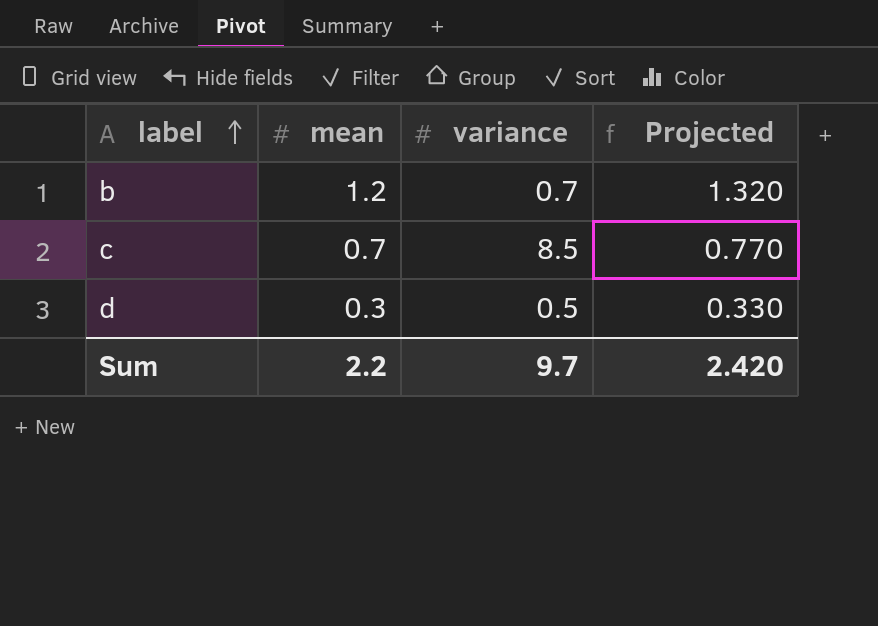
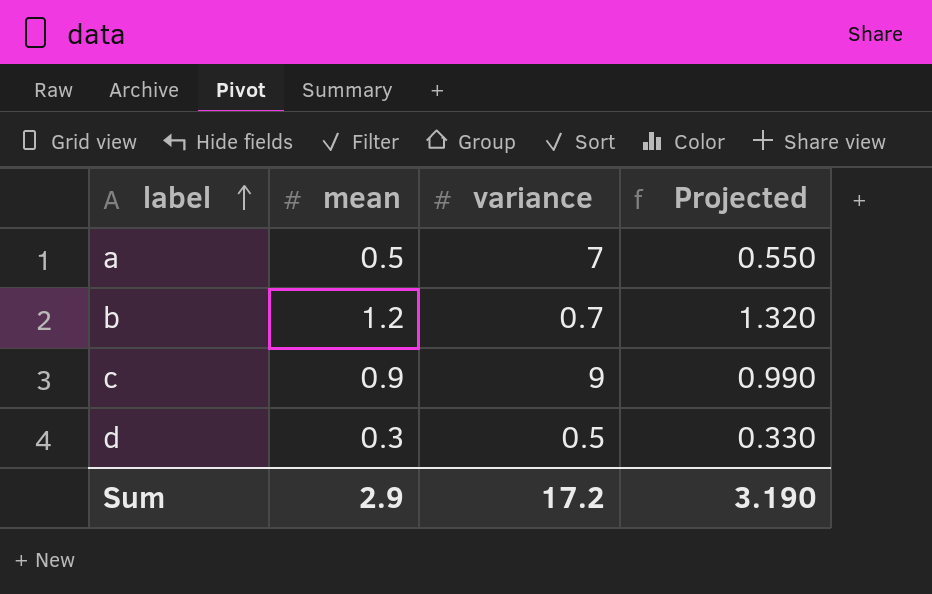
row a: none -> 0.5 | 7 | 0.550
c | mean: 0.7 -> 0.9
c | variance: 8.5 -> 9
c | Projected: 0.770 -> 0.990
Sum | mean: 2.2 -> 2.9
Sum | variance: 9.7 -> 17.2
Sum | Projected: 2.420 -> 3.190

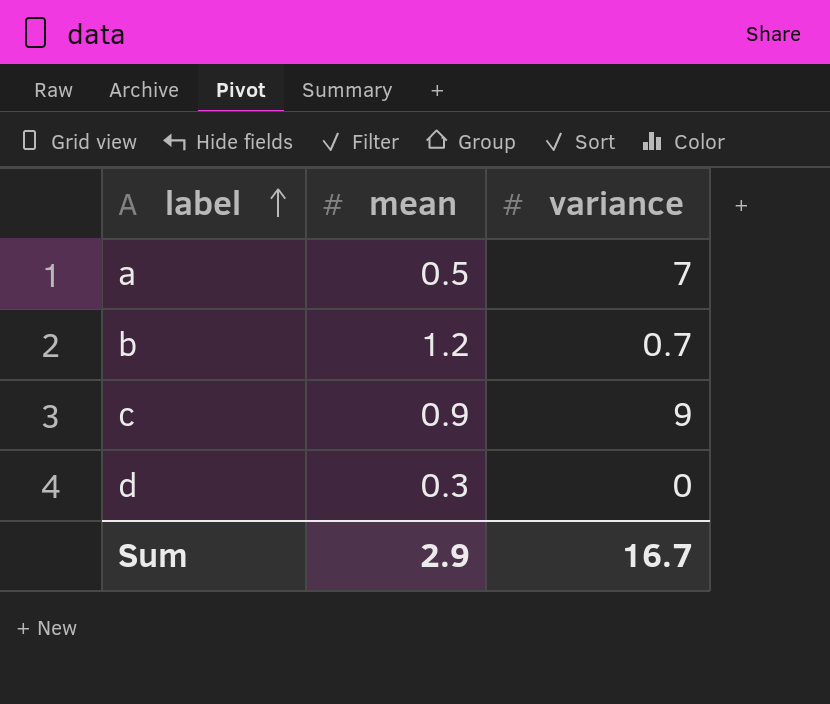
column Projected | formula: [mean] * 1.1 -> none
d | variance: 0.5 -> 0
Sum | variance: 17.2 -> 16.7

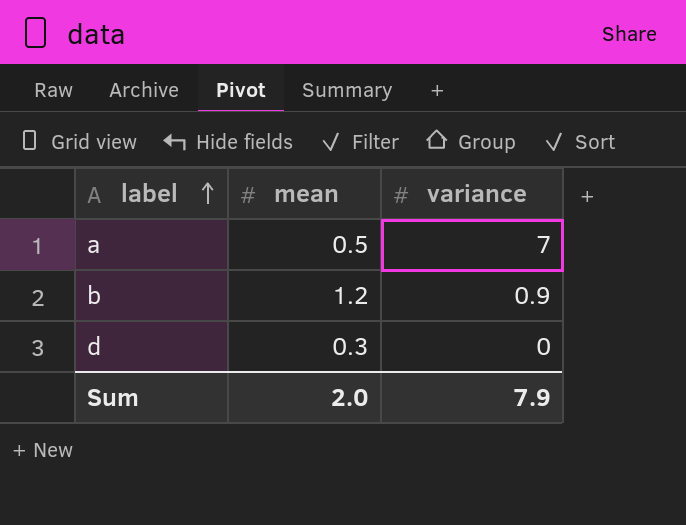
row c: 0.9 | 9 -> none
b | variance: 0.7 -> 0.9
Sum | mean: 2.9 -> 2.0
Sum | variance: 16.7 -> 7.9

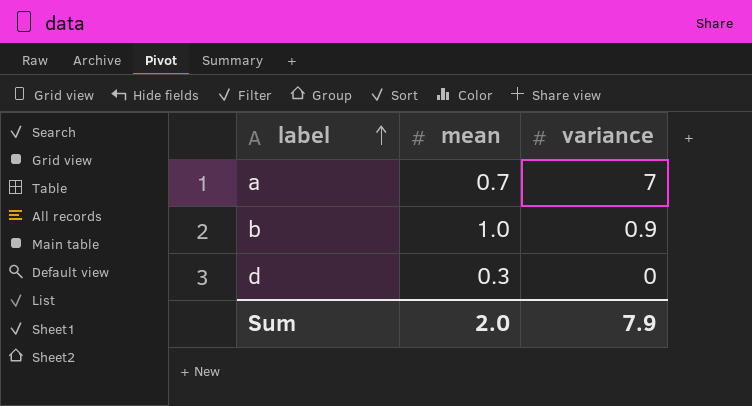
a | mean: 0.5 -> 0.7
b | mean: 1.2 -> 1.0

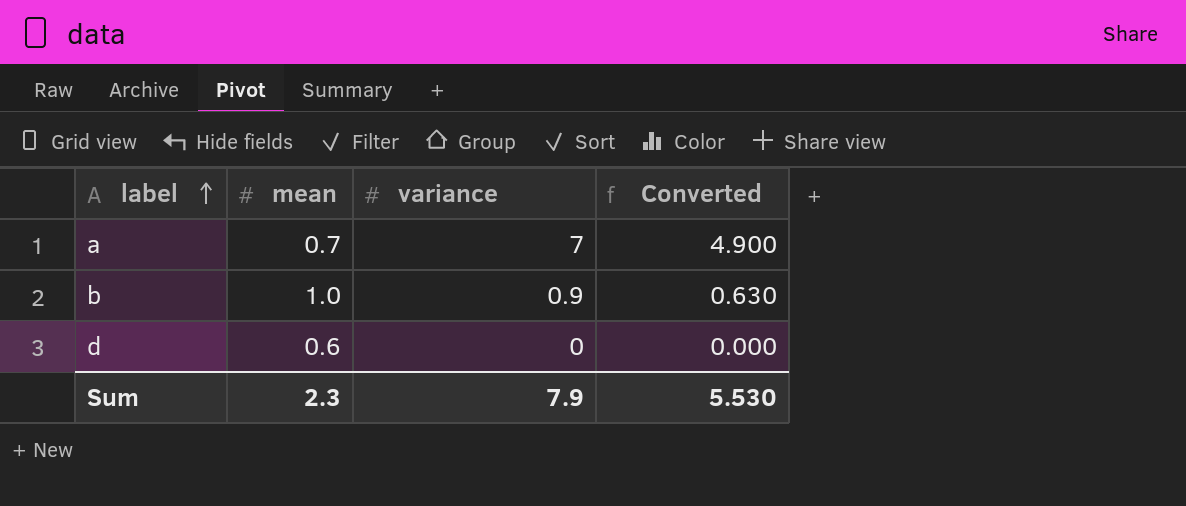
column Converted | formula: none -> [variance] * 0.7
d | mean: 0.3 -> 0.6
Sum | mean: 2.0 -> 2.3

